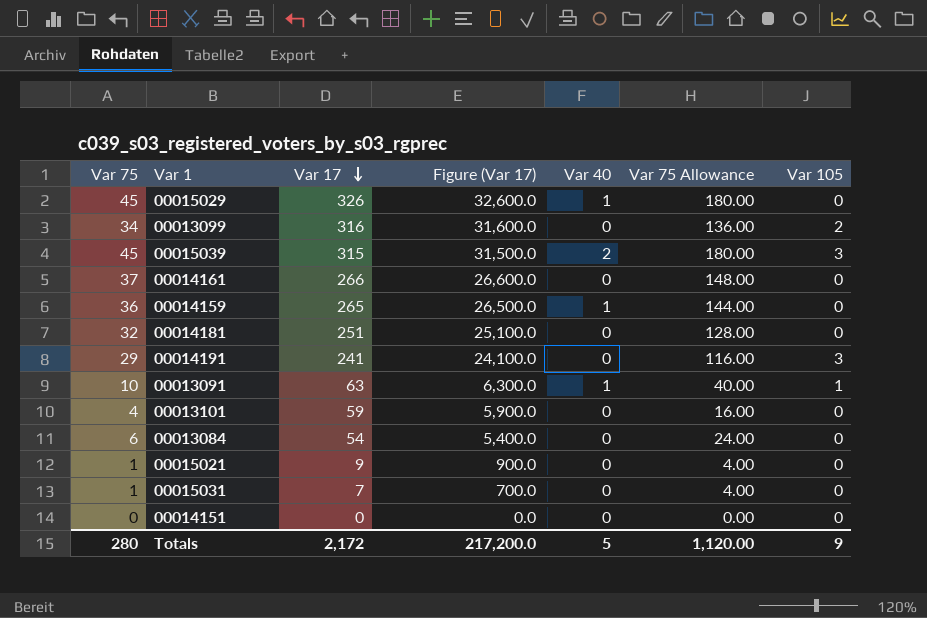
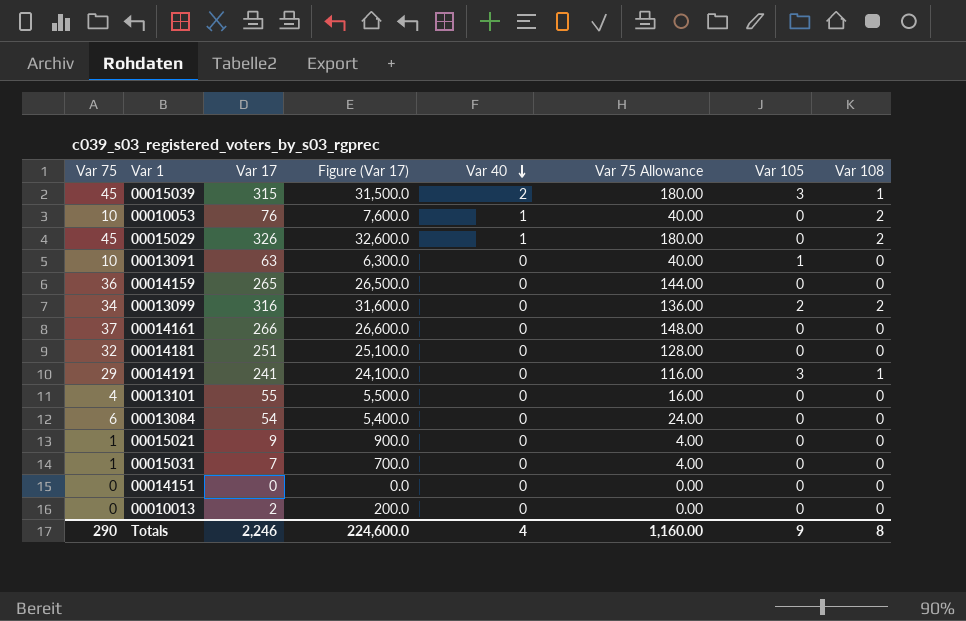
row order: Var 17 descending -> Var 40 descending
column Var 108 | position: none -> 8
row 00010053: none -> 10 | 76 | 7,600.0 | 1 | 40.00 | 0 | 2
00013091 | Var 40: 1 -> 0
00014159 | Var 40: 1 -> 0
00013101 | Var 17: 59 -> 55
00013101 | Figure (Var 17): 5,900.0 -> 5,500.0
row 00010013: none -> 0 | 2 | 200.0 | 0 | 0.00 | 0 | 0
Totals | Var 75: 280 -> 290
Totals | Var 17: 2,172 -> 2,246
Totals | Figure (Var 17): 217,200.0 -> 224,600.0
Totals | Var 40: 5 -> 4
Totals | Var 75 Allowance: 1,120.00 -> 1,160.00

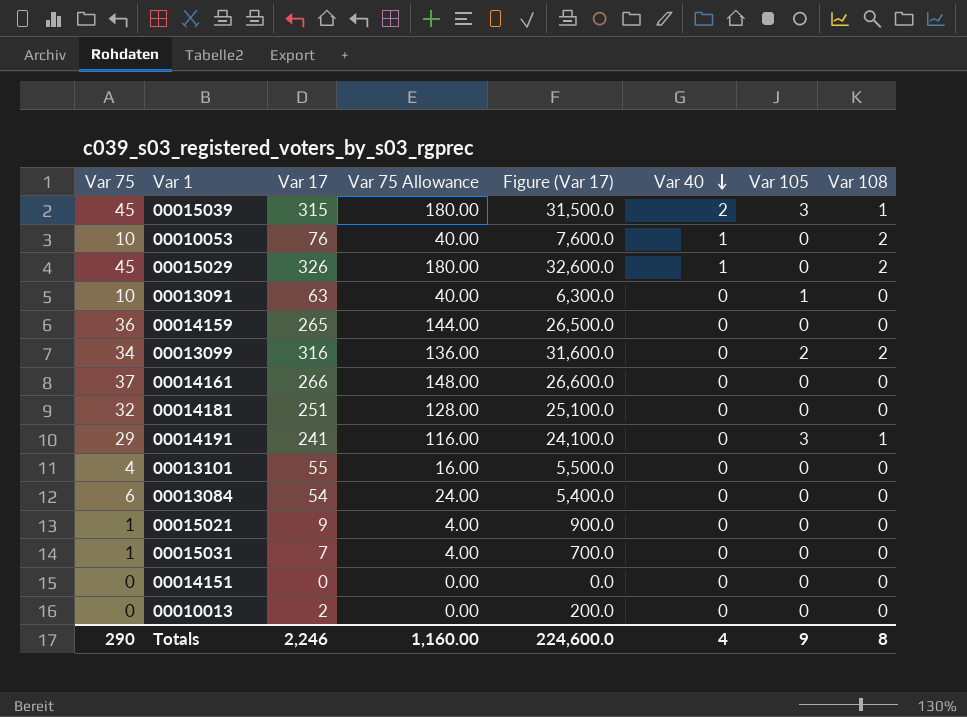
column Var 75 Allowance | position: 6 -> 4

